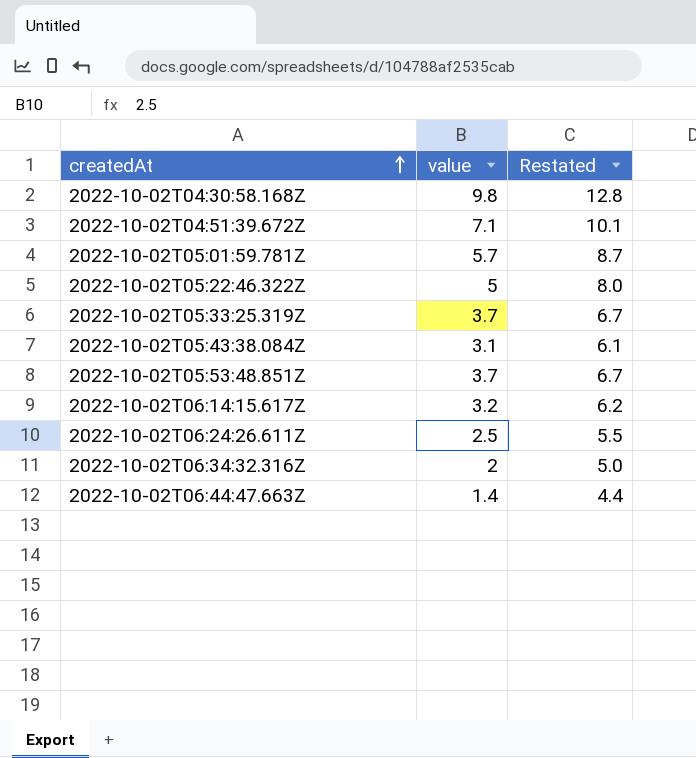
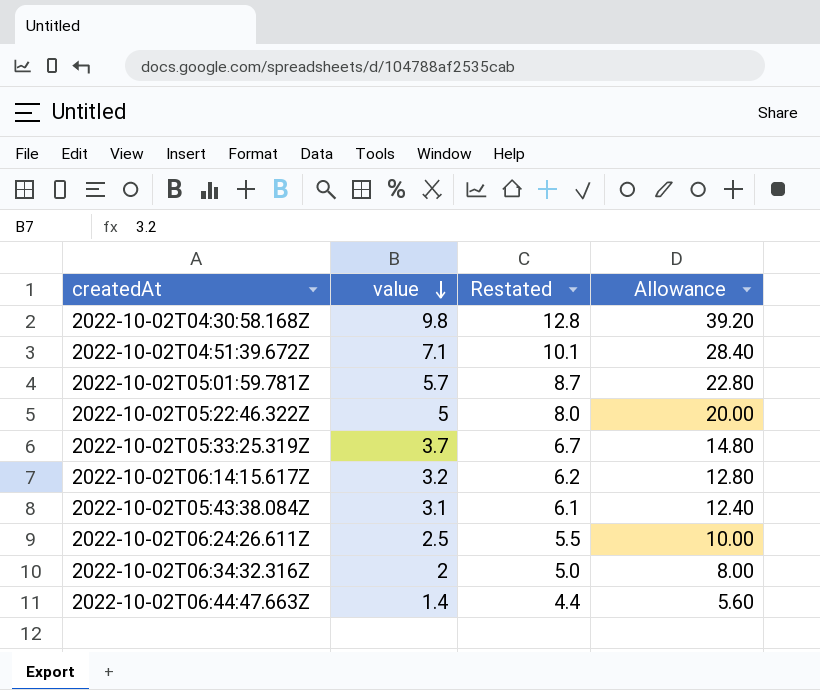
row order: createdAt ascending -> value descending
column Allowance | formula: none -> [value] * 4
row 2022-10-02T05:53:48.851Z: 3.7 | 6.7 -> none

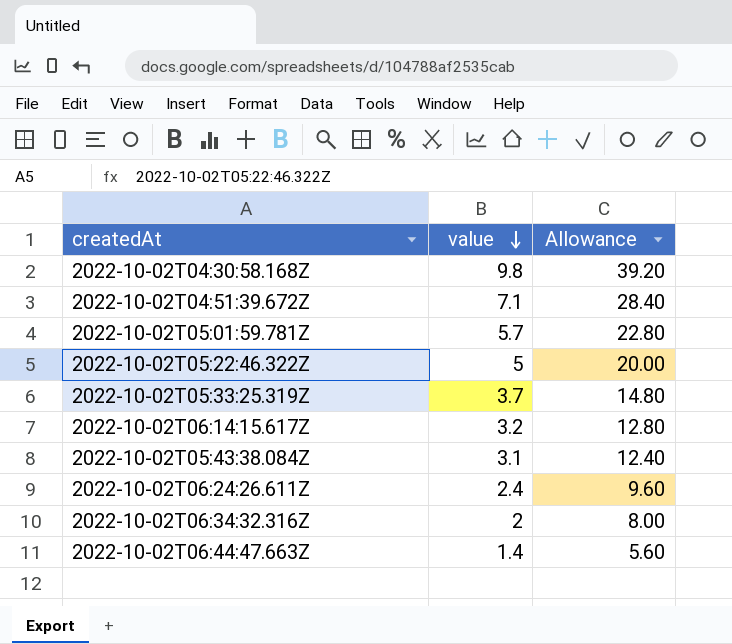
column Restated | formula: [value] + 3 -> none
2022-10-02T06:24:26.611Z | value: 2.5 -> 2.4
2022-10-02T06:24:26.611Z | Allowance: 10.00 -> 9.60

